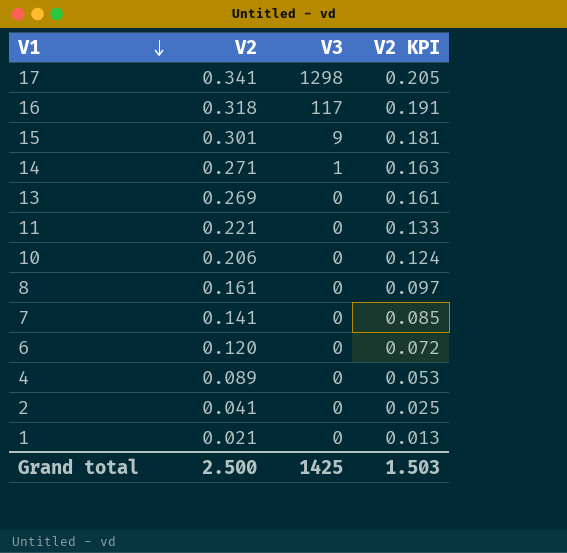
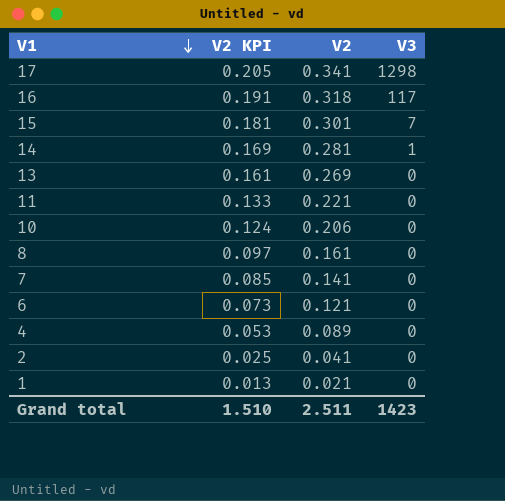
column V2 KPI | position: 4 -> 2
15 | V3: 9 -> 7
14 | V2 KPI: 0.163 -> 0.169
14 | V2: 0.271 -> 0.281
6 | V2 KPI: 0.072 -> 0.073
6 | V2: 0.120 -> 0.121
Grand total | V2 KPI: 1.503 -> 1.510
Grand total | V2: 2.500 -> 2.511
Grand total | V3: 1425 -> 1423

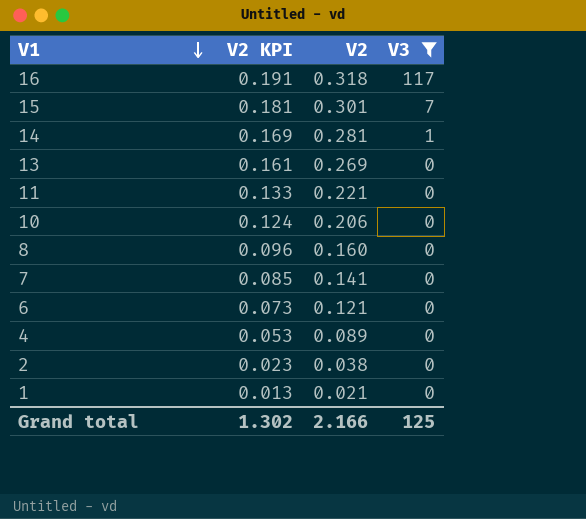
filter: none -> V3 != 1298
8 | V2 KPI: 0.097 -> 0.096
8 | V2: 0.161 -> 0.160
2 | V2 KPI: 0.025 -> 0.023
2 | V2: 0.041 -> 0.038
Grand total | V2 KPI: 1.510 -> 1.302
Grand total | V2: 2.511 -> 2.166
Grand total | V3: 1423 -> 125

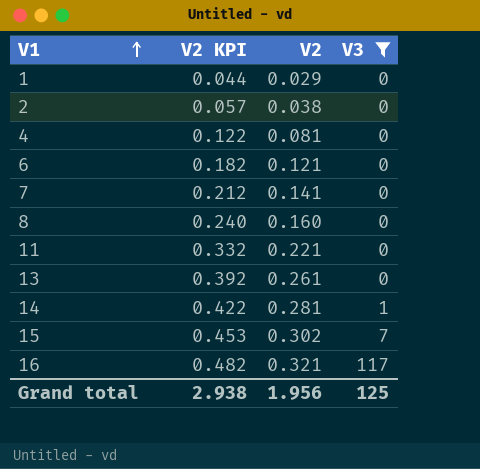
row order: V1 descending -> V1 ascending
column V2 KPI | formula: [V2] * 0.6 -> [V2] * 1.5
row 10: 0.124 | 0.206 | 0 -> none
1 | V2: 0.021 -> 0.029
4 | V2: 0.089 -> 0.081
13 | V2: 0.269 -> 0.261
15 | V2: 0.301 -> 0.302
16 | V2: 0.318 -> 0.321
Grand total | V2 KPI: 1.302 -> 2.938
Grand total | V2: 2.166 -> 1.956

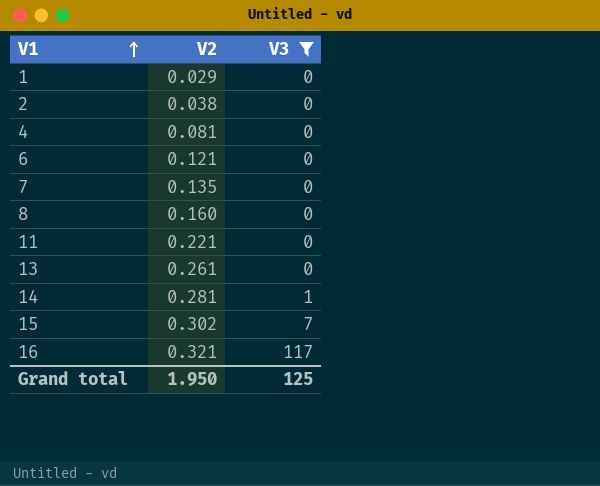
column V2 KPI | formula: [V2] * 1.5 -> none
7 | V2: 0.141 -> 0.135
Grand total | V2: 1.956 -> 1.950

